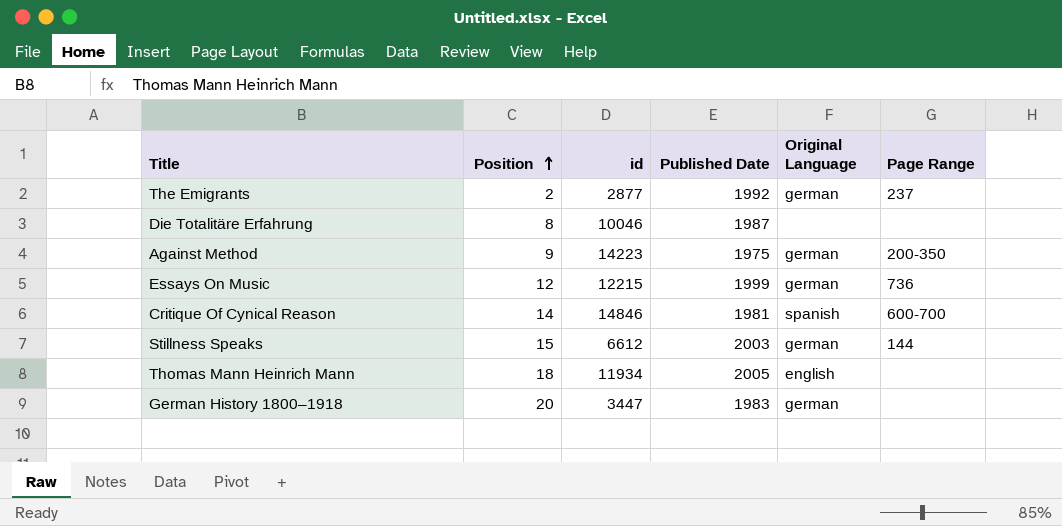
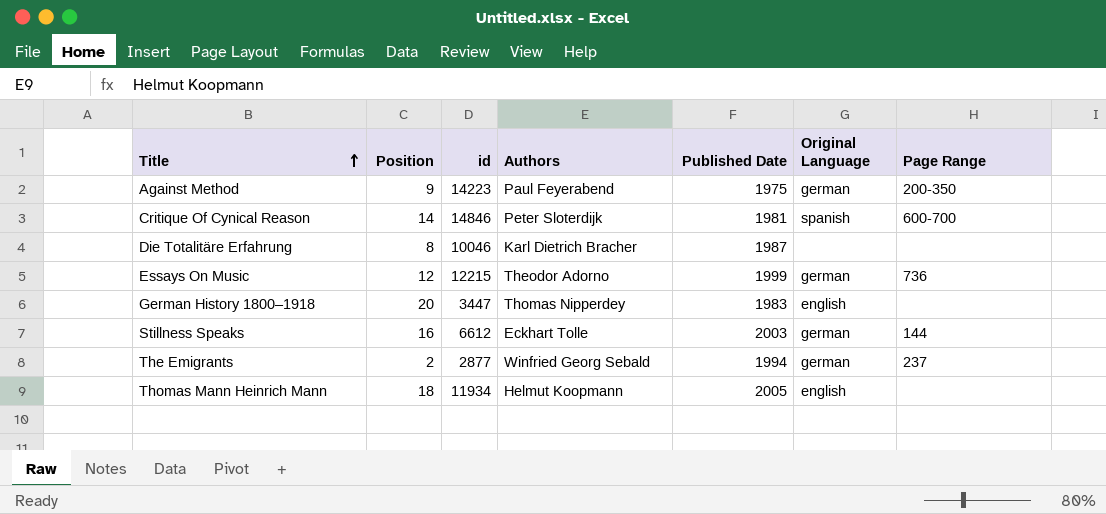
row order: Position ascending -> Title ascending
column Authors | position: none -> 4
German History 1800–1918 | Original Language: german -> english
Stillness Speaks | Position: 15 -> 16
The Emigrants | Published Date: 1992 -> 1994

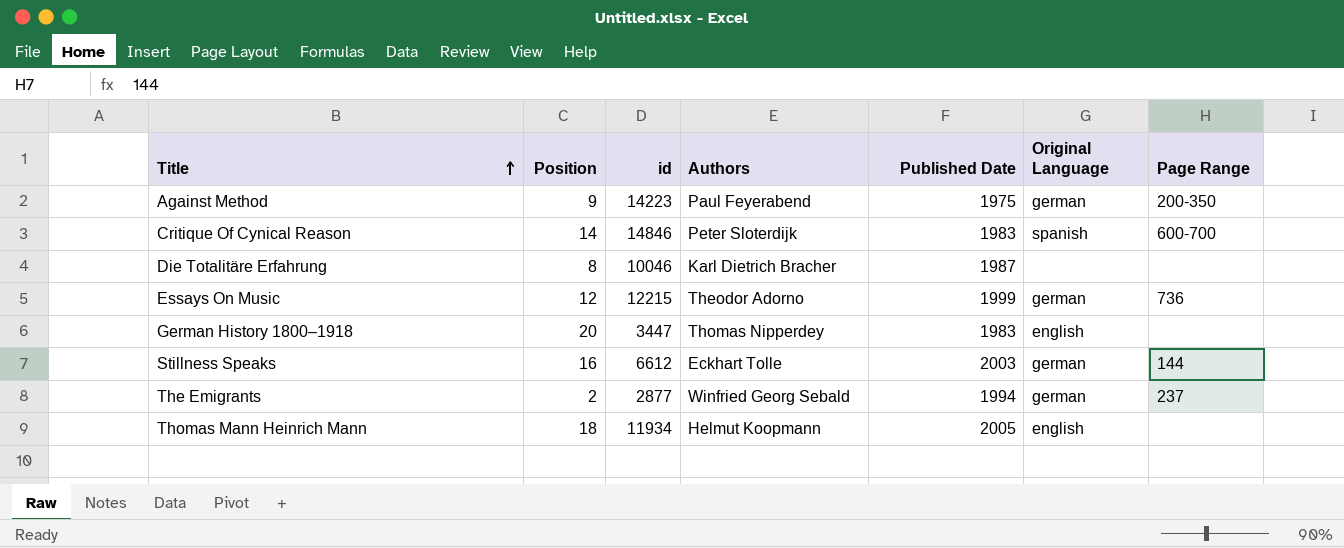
Critique Of Cynical Reason | Published Date: 1981 -> 1983

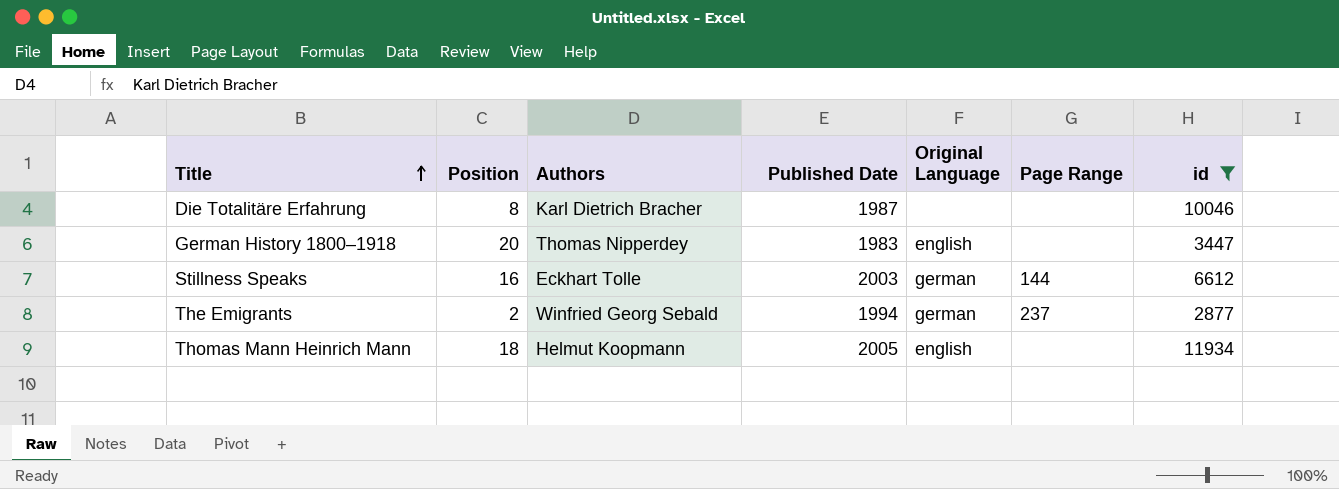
filter: none -> id <= 11934
column id | position: 3 -> 7

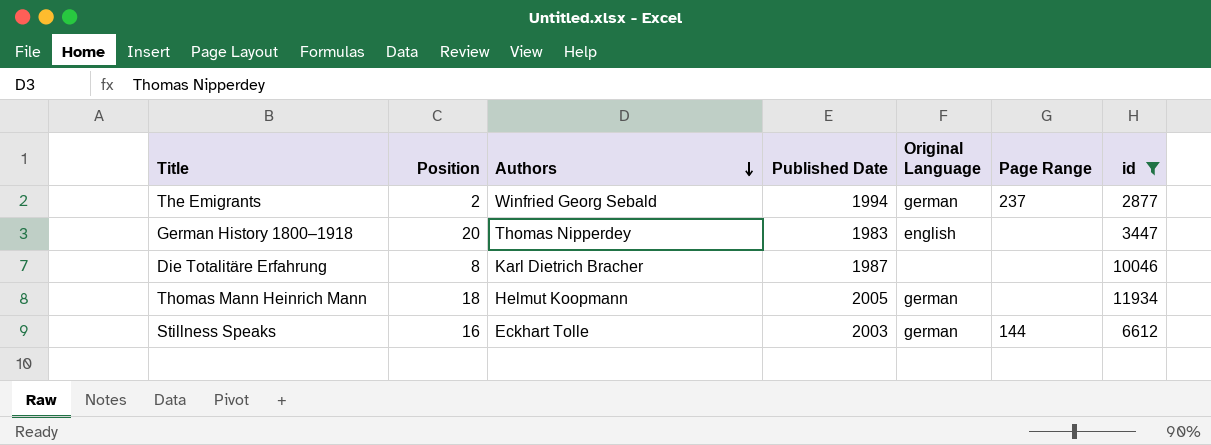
row order: Title ascending -> Authors descending
Thomas Mann Heinrich Mann | Original Language: english -> german

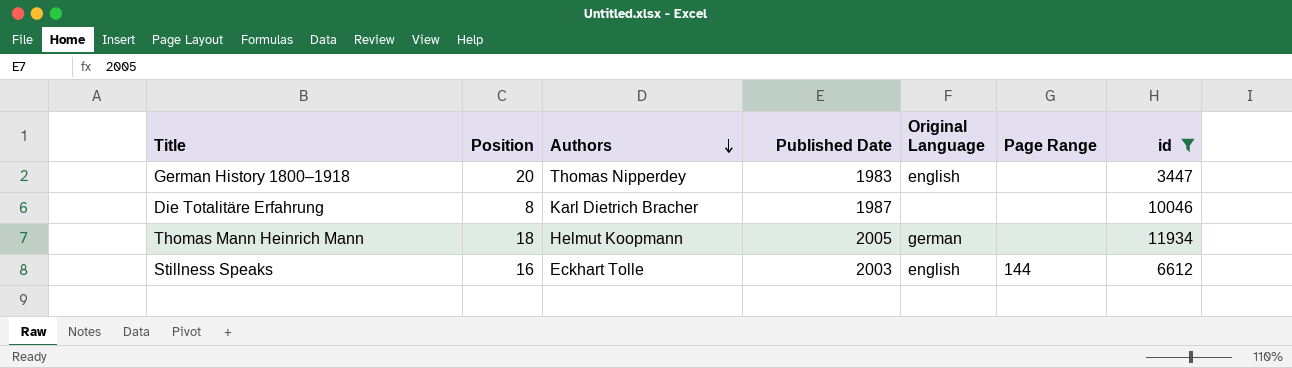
row The Emigrants: 2 | Winfried Georg Sebald | 1994 | german | 237 | 2877 -> none
Stillness Speaks | Original Language: german -> english

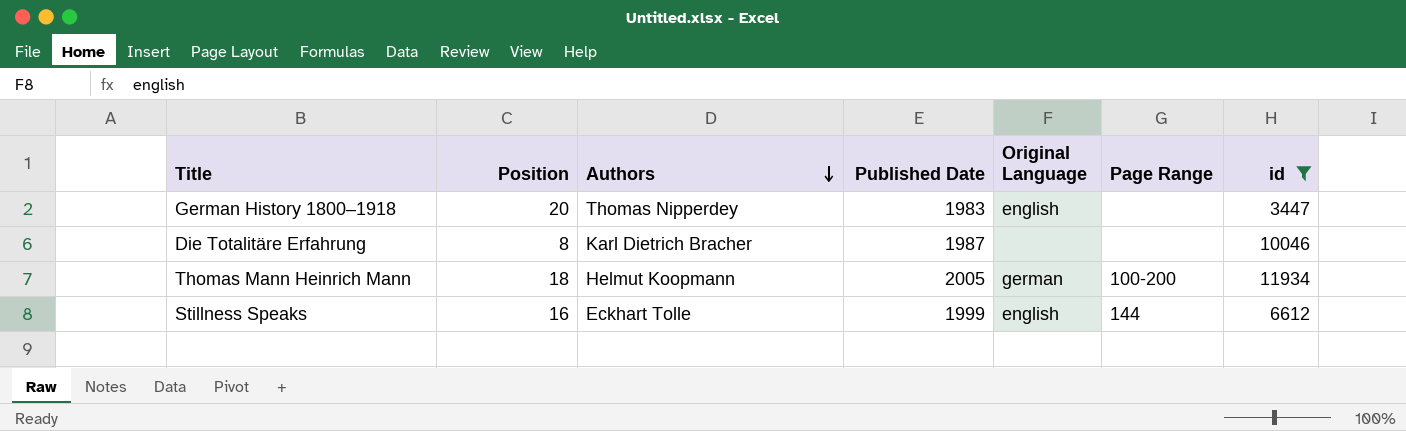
Thomas Mann Heinrich Mann | Page Range: none -> 100-200
Stillness Speaks | Published Date: 2003 -> 1999

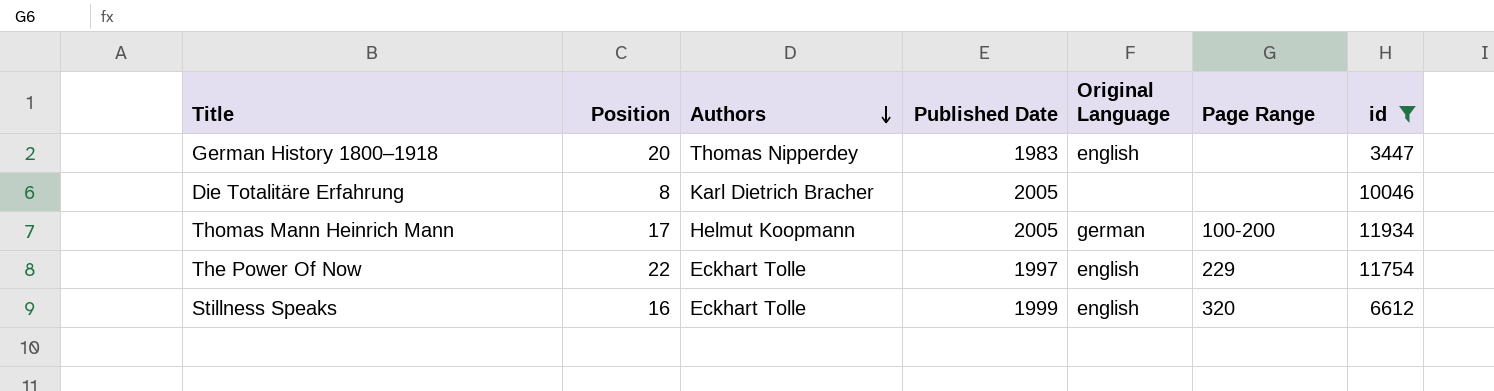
Die Totalitäre Erfahrung | Published Date: 1987 -> 2005
Thomas Mann Heinrich Mann | Position: 18 -> 17
row The Power Of Now: none -> 22 | Eckhart Tolle | 1997 | english | 229 | 11754
Stillness Speaks | Page Range: 144 -> 320

